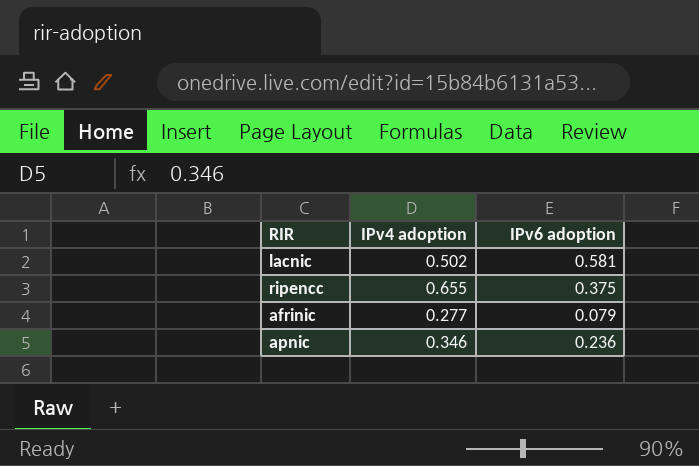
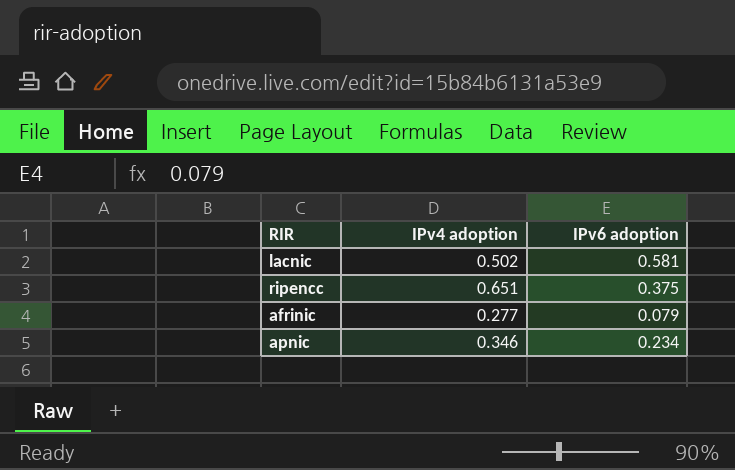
ripencc | IPv4 adoption: 0.655 -> 0.651
apnic | IPv6 adoption: 0.236 -> 0.234

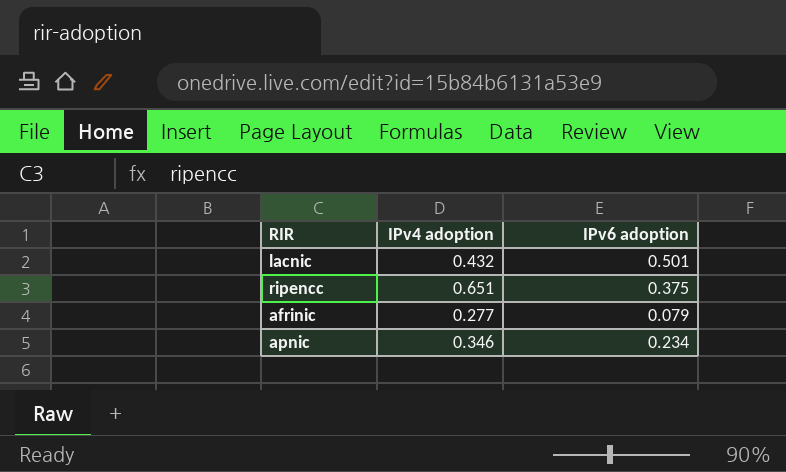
lacnic | IPv4 adoption: 0.502 -> 0.432
lacnic | IPv6 adoption: 0.581 -> 0.501

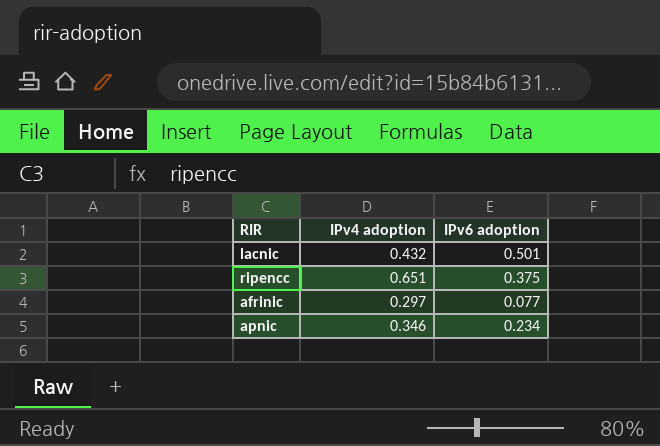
afrinic | IPv4 adoption: 0.277 -> 0.297
afrinic | IPv6 adoption: 0.079 -> 0.077

